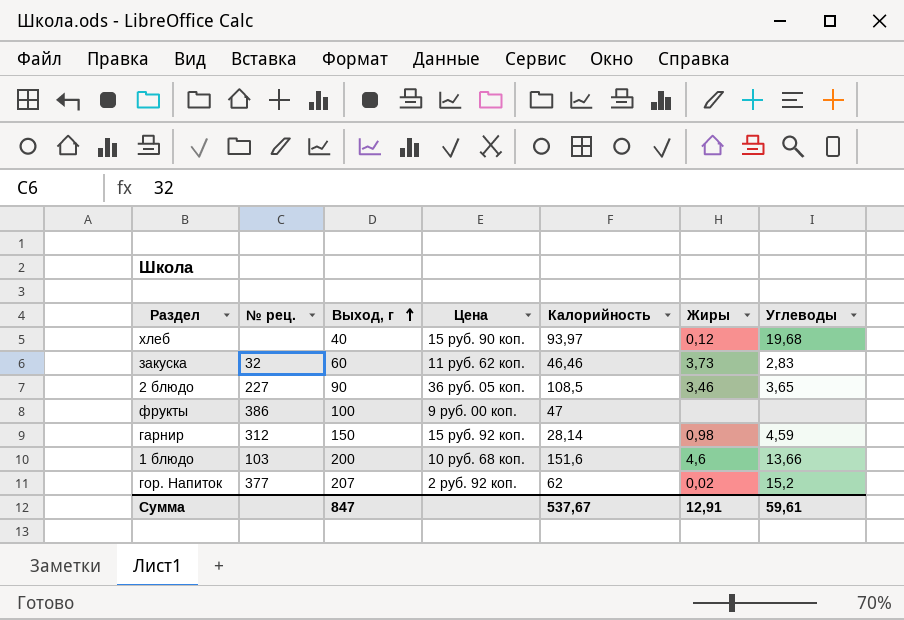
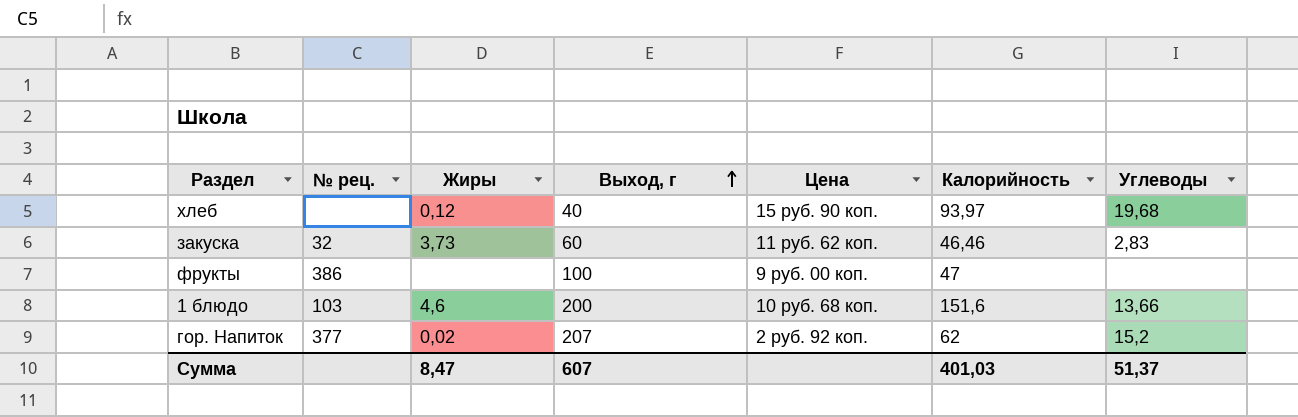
column Жиры | position: 6 -> 3
row 2 блюдо: 227 | 90 | 36 руб. 05 коп. | 108,5 | 3,46 | 3,65 -> none
row гарнир: 312 | 150 | 15 руб. 92 коп. | 28,14 | 0,98 | 4,59 -> none
Сумма | Жиры: 12,91 -> 8,47
Сумма | Выход, г: 847 -> 607
Сумма | Калорийность: 537,67 -> 401,03
Сумма | Углеводы: 59,61 -> 51,37

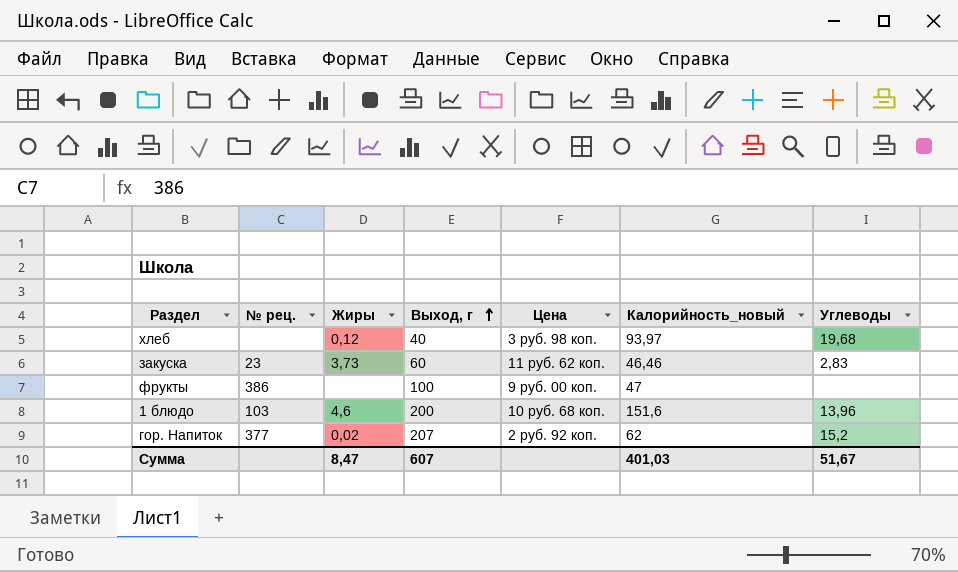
column name: Калорийность -> Калорийность_новый
хлеб | Цена: 15 руб. 90 коп. -> 3 руб. 98 коп.
закуска | № рец.: 32 -> 23
1 блюдо | Углеводы: 13,66 -> 13,96
Сумма | Углеводы: 51,37 -> 51,67

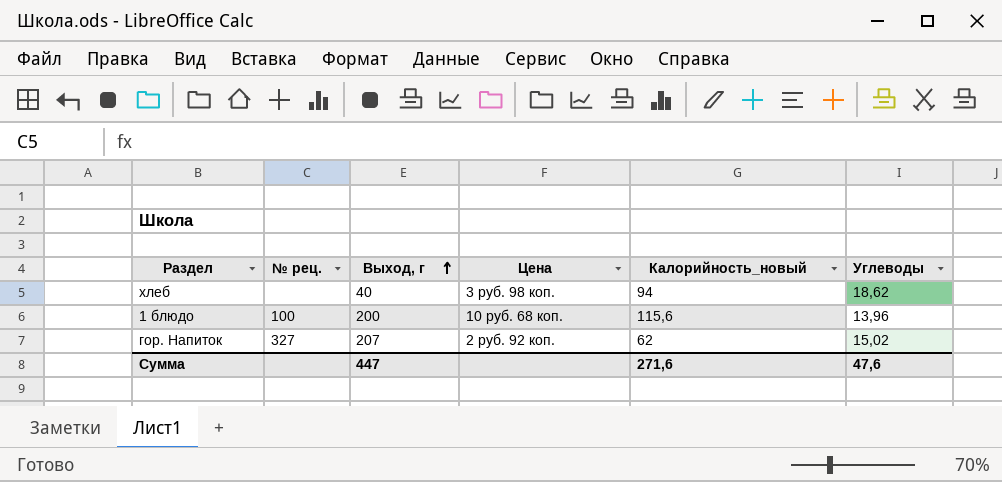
column Жиры | position: 3 -> none
row закуска: 23 | 3,73 | 60 | 11 руб. 62 коп. | 46,46 | 2,83 -> none
row фрукты: 386 | none | 100 | 9 руб. 00 коп. | 47 | none -> none
хлеб | Калорийность_новый: 93,97 -> 94
хлеб | Углеводы: 19,68 -> 18,62
1 блюдо | № рец.: 103 -> 100
1 блюдо | Калорийность_новый: 151,6 -> 115,6
гор. Напиток | № рец.: 377 -> 327
гор. Напиток | Углеводы: 15,2 -> 15,02
Сумма | Выход, г: 607 -> 447
Сумма | Калорийность_новый: 401,03 -> 271,6
Сумма | Углеводы: 51,67 -> 47,6

